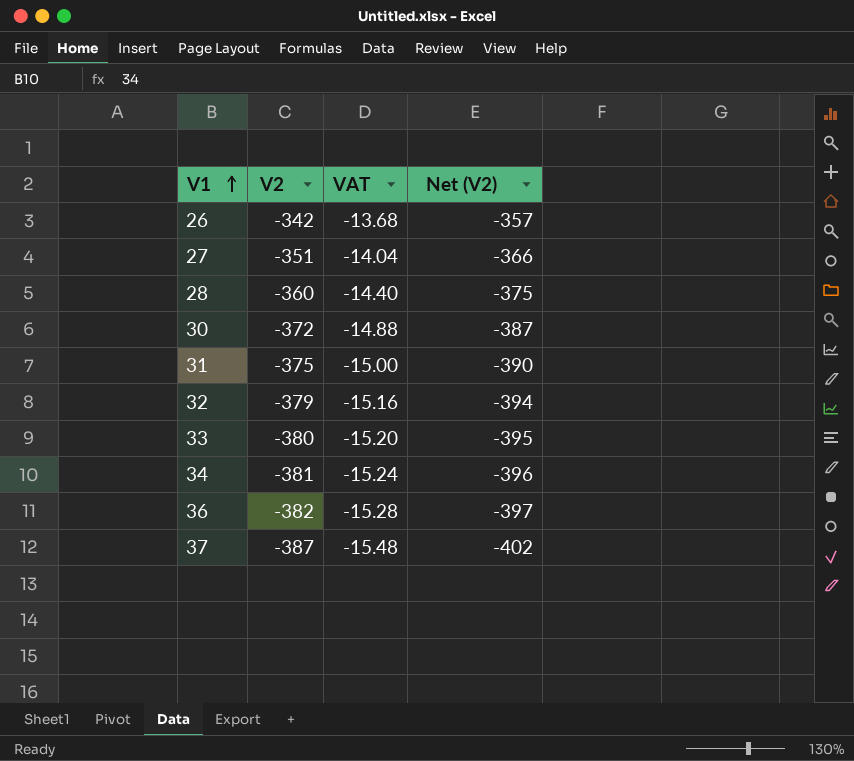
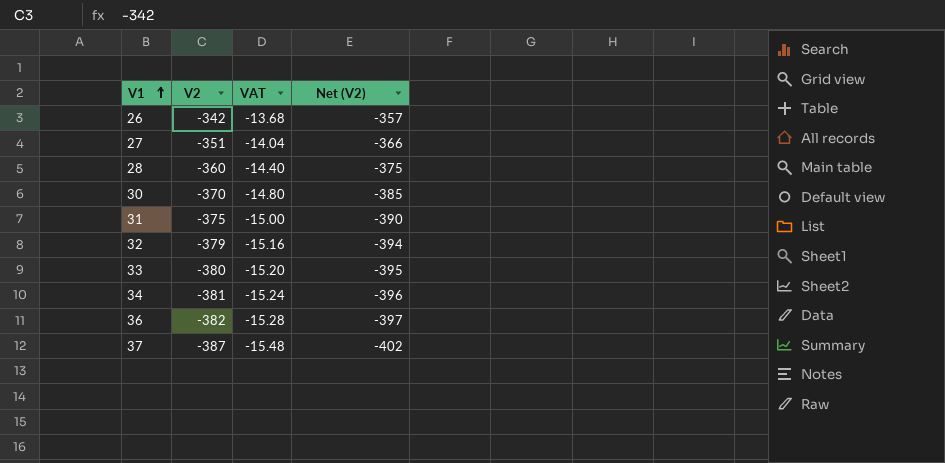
30 | V2: -372 -> -370
30 | VAT: -14.88 -> -14.80
30 | Net (V2): -387 -> -385

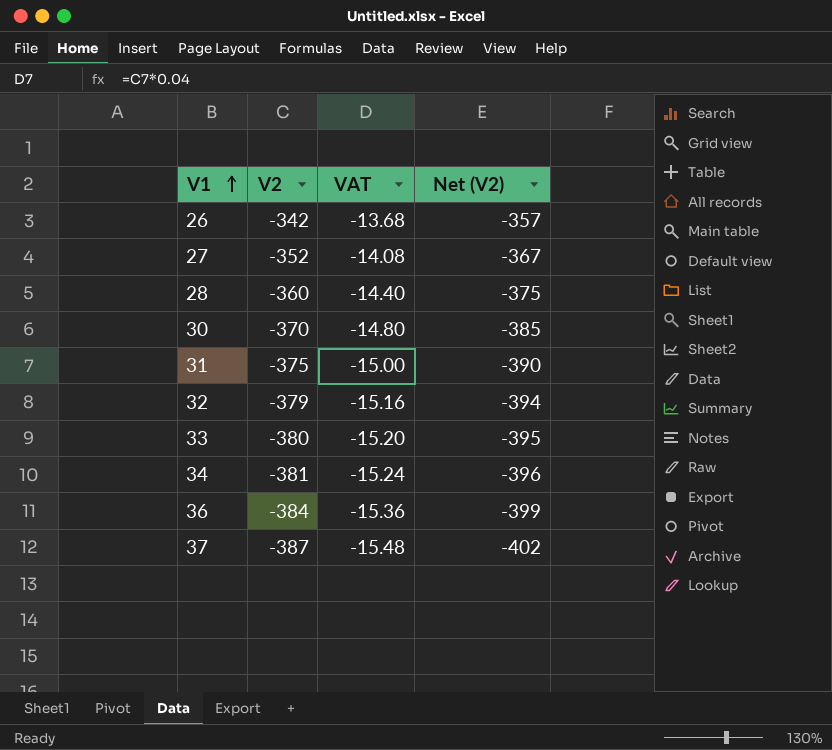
27 | V2: -351 -> -352
27 | VAT: -14.04 -> -14.08
27 | Net (V2): -366 -> -367
36 | V2: -382 -> -384
36 | VAT: -15.28 -> -15.36
36 | Net (V2): -397 -> -399

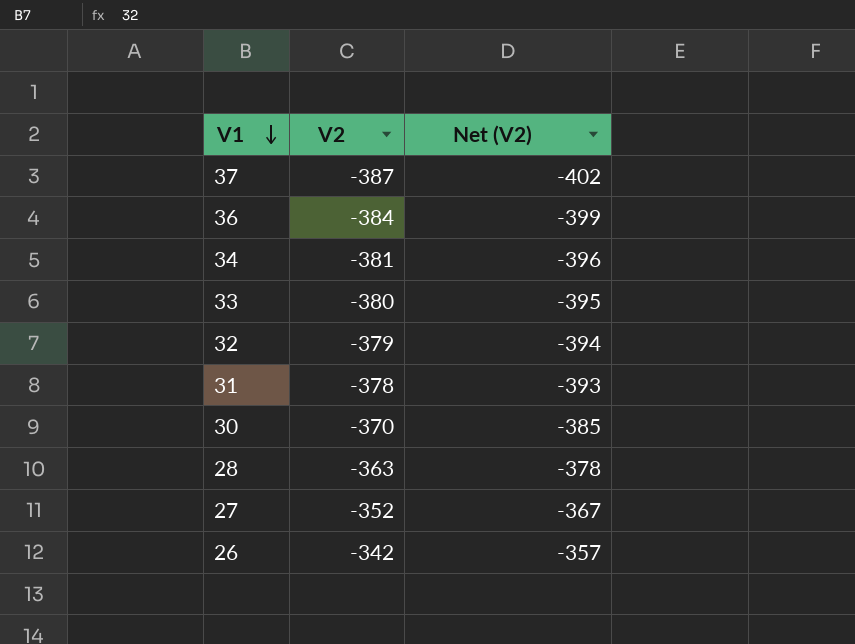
row order: V1 ascending -> V1 descending
column VAT | formula: [V2] * 0.04 -> none
31 | V2: -375 -> -378
31 | Net (V2): -390 -> -393
28 | V2: -360 -> -363
28 | Net (V2): -375 -> -378

